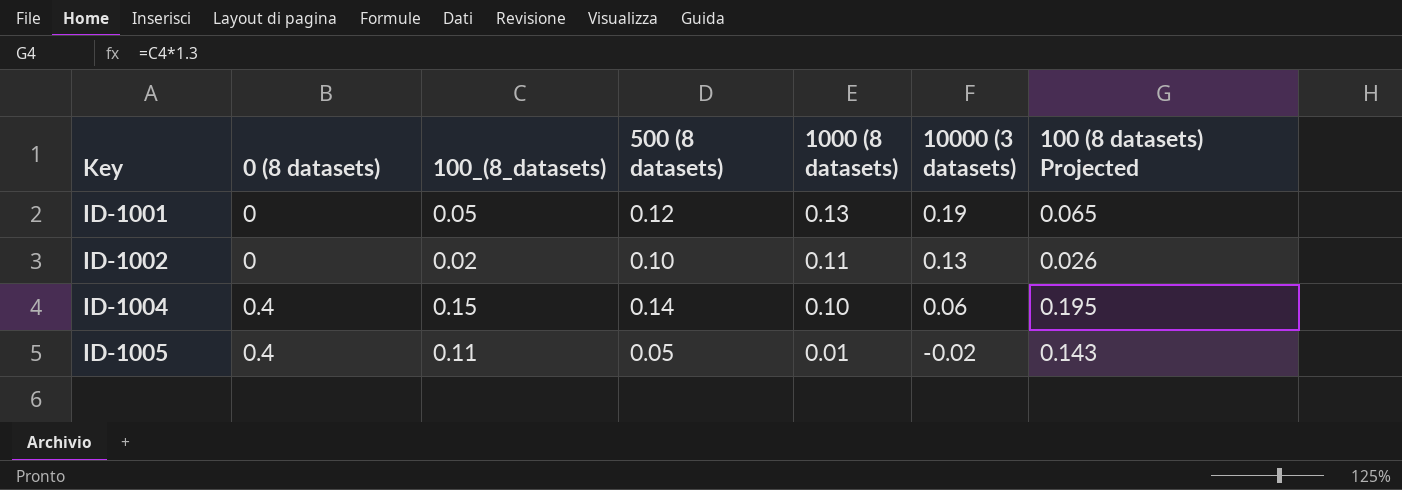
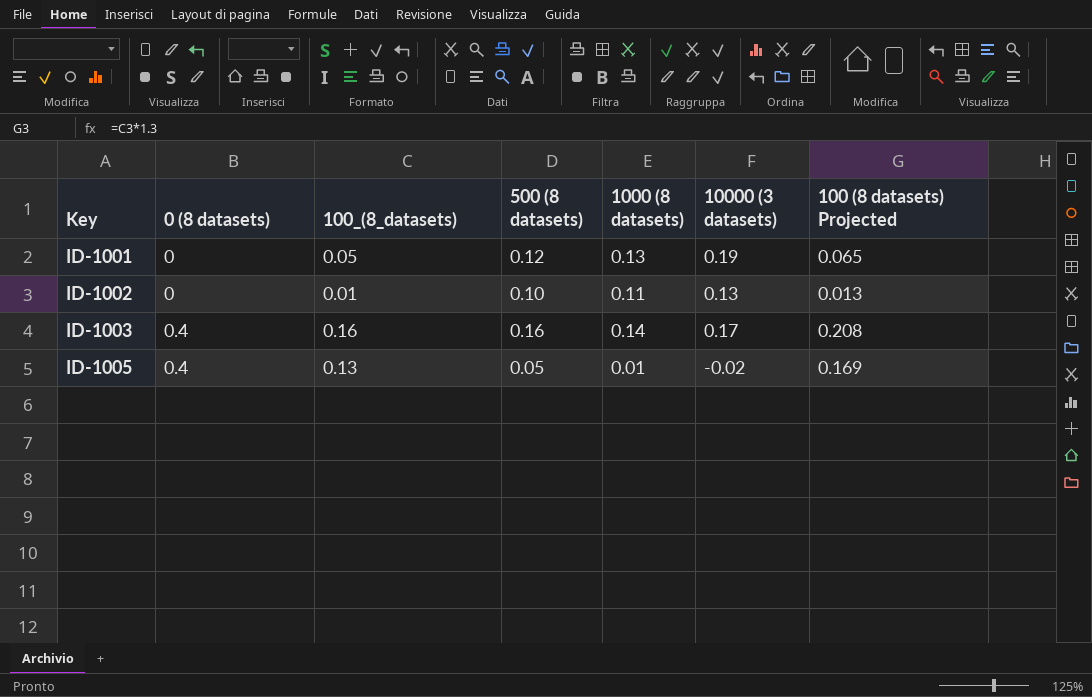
row ID-1004: 0.4 | 0.15 | 0.14 | 0.10 | 0.06 | 0.195 -> none
ID-1002 | 100_(8_datasets): 0.02 -> 0.01
ID-1002 | 100 (8 datasets) Projected: 0.026 -> 0.013
row ID-1003: none -> 0.4 | 0.16 | 0.16 | 0.14 | 0.17 | 0.208
ID-1005 | 100_(8_datasets): 0.11 -> 0.13
ID-1005 | 100 (8 datasets) Projected: 0.143 -> 0.169

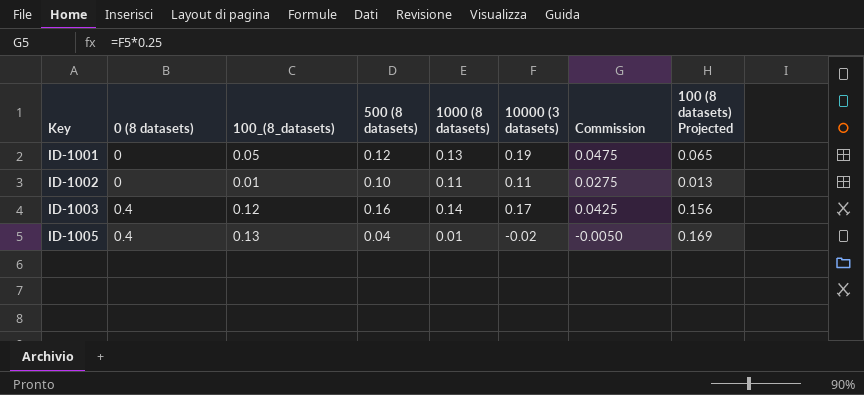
column Commission | formula: none -> [10000 (3 datasets)] * 0.25
ID-1002 | 10000 (3 datasets): 0.13 -> 0.11
ID-1003 | 100_(8_datasets): 0.16 -> 0.12
ID-1003 | 100 (8 datasets) Projected: 0.208 -> 0.156
ID-1005 | 500 (8 datasets): 0.05 -> 0.04

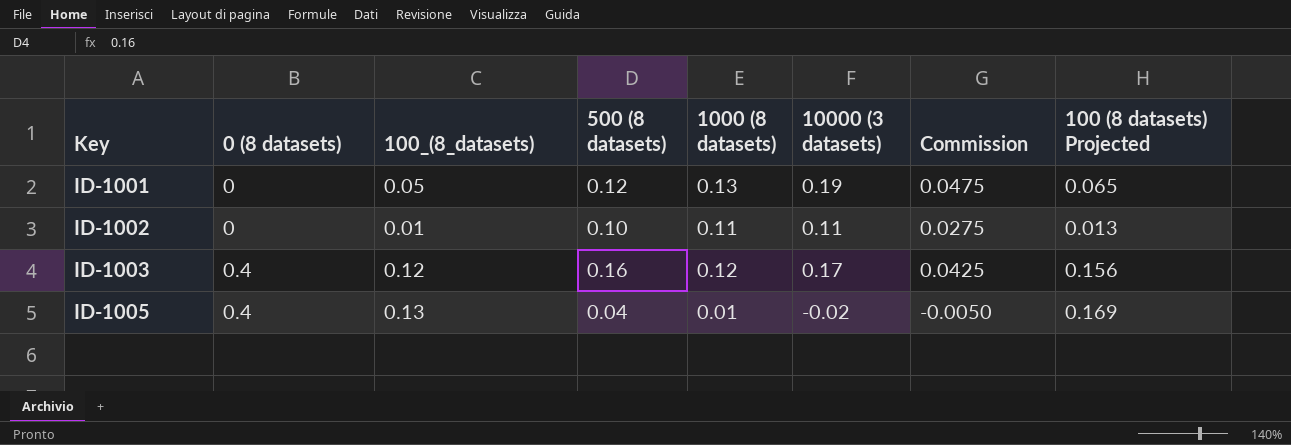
ID-1003 | 1000 (8 datasets): 0.14 -> 0.12

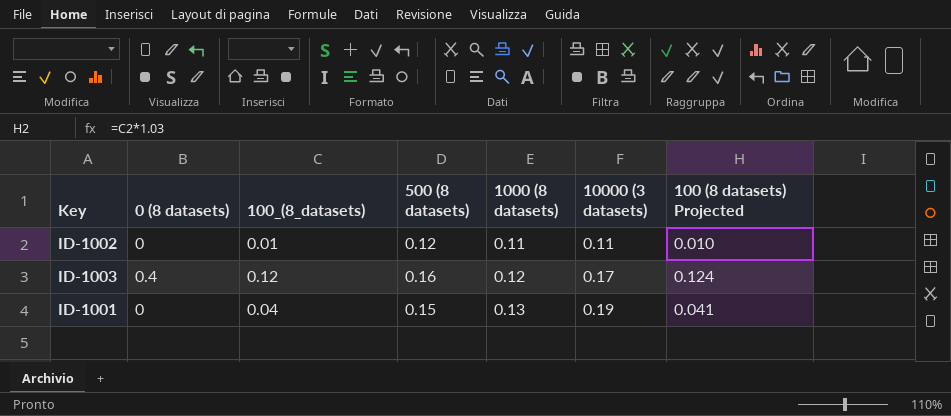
row order: Key ascending -> 1000 (8 datasets) ascending
column Commission | formula: [10000 (3 datasets)] * 0.25 -> none
column 100 (8 datasets) Projected | formula: [100_(8_datasets)] * 1.3 -> [100_(8_datasets)] * 1.03
row ID-1005: 0.4 | 0.13 | 0.04 | 0.01 | -0.02 | -0.0050 | 0.169 -> none
ID-1002 | 500 (8 datasets): 0.10 -> 0.12
ID-1001 | 100_(8_datasets): 0.05 -> 0.04
ID-1001 | 500 (8 datasets): 0.12 -> 0.15

